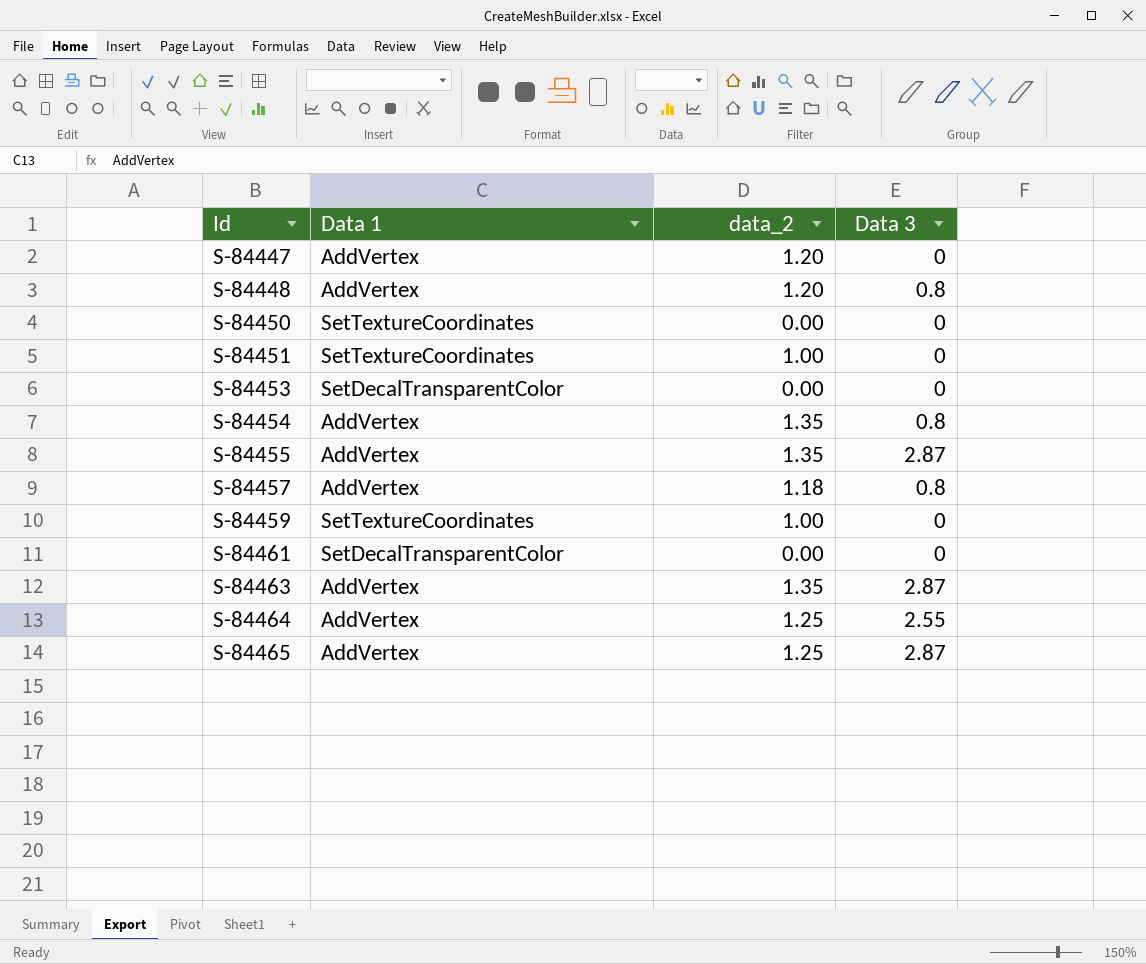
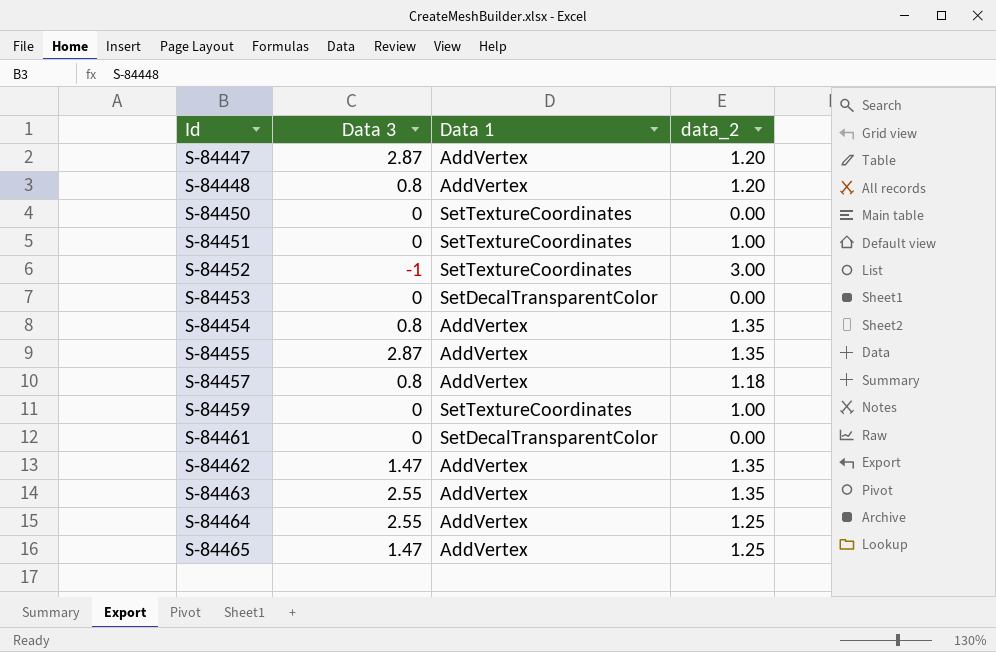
column Data 3 | position: 4 -> 2
S-84447 | Data 3: 0 -> 2.87
row S-84452: none -> -1 | SetTextureCoordinates | 3.00
row S-84462: none -> 1.47 | AddVertex | 1.35
S-84463 | Data 3: 2.87 -> 2.55
S-84465 | Data 3: 2.87 -> 1.47

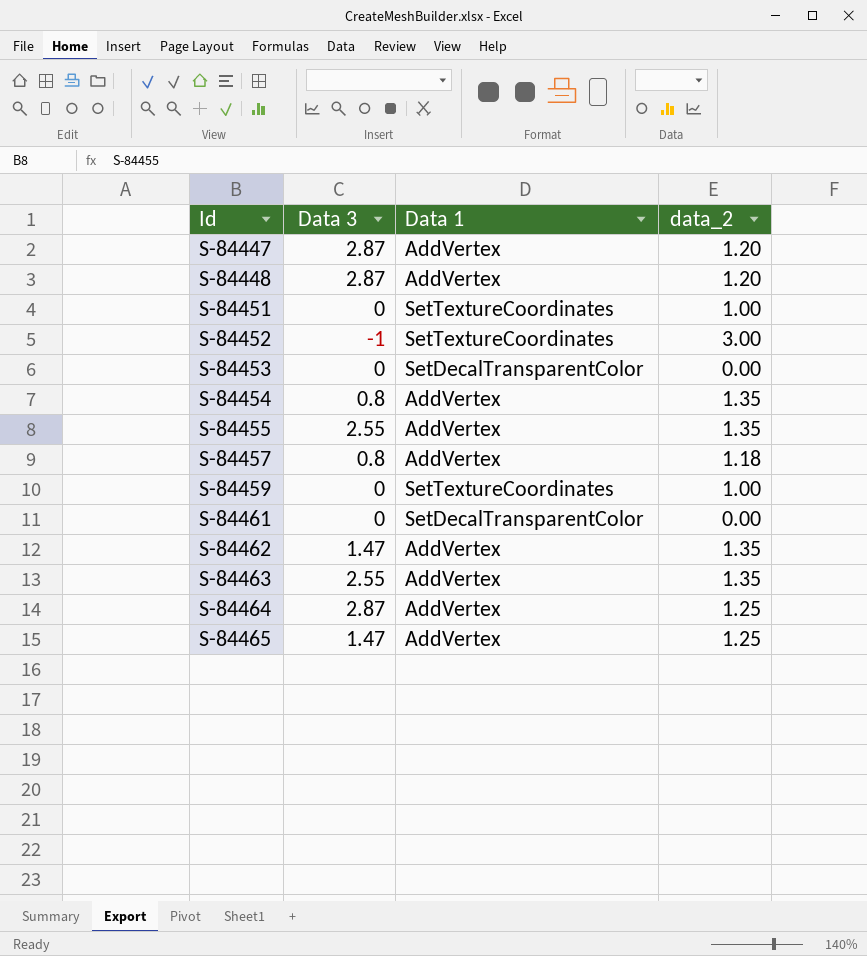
row S-84450: 0 | SetTextureCoordinates | 0.00 -> none
S-84448 | Data 3: 0.8 -> 2.87
S-84455 | Data 3: 2.87 -> 2.55
S-84464 | Data 3: 2.55 -> 2.87

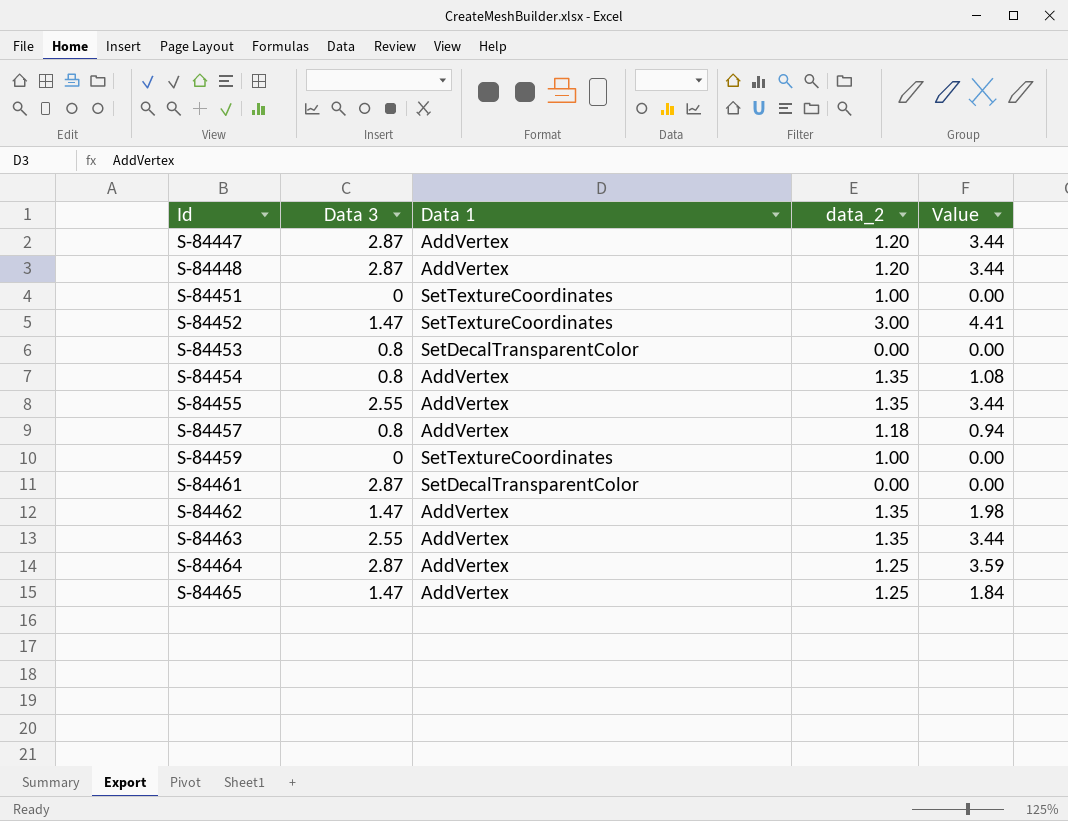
column Value | formula: none -> [Data 3] * [data_2]
S-84452 | Data 3: -1 -> 1.47
S-84453 | Data 3: 0 -> 0.8
S-84461 | Data 3: 0 -> 2.87

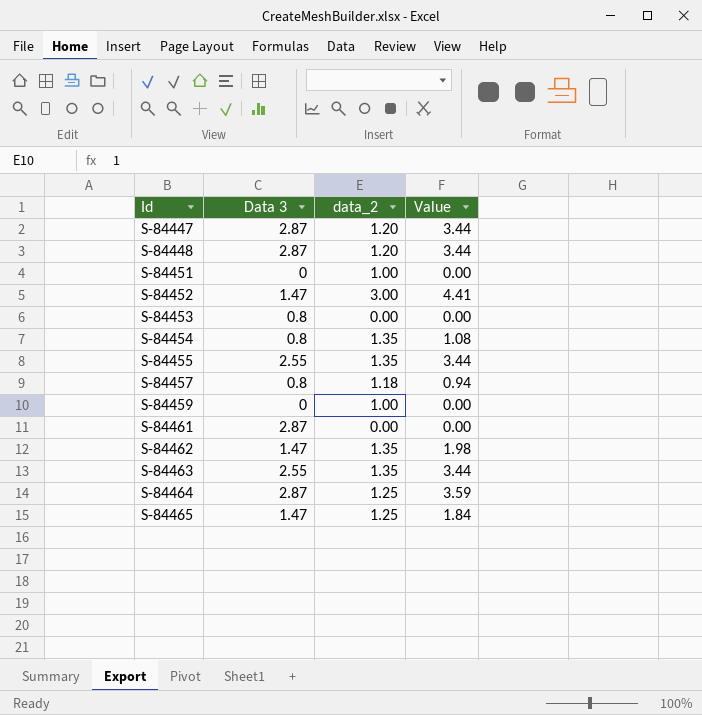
column Data 1 | position: 3 -> none

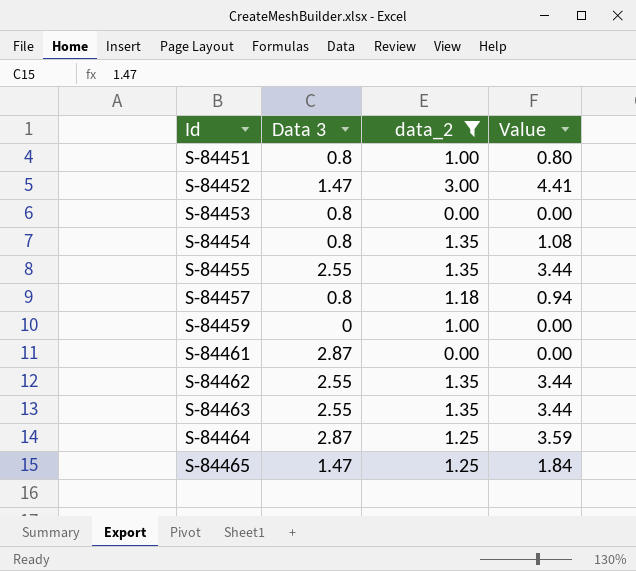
filter: none -> data_2 != 1.20
S-84451 | Data 3: 0 -> 0.8
S-84451 | Value: 0.00 -> 0.80
S-84462 | Data 3: 1.47 -> 2.55
S-84462 | Value: 1.98 -> 3.44

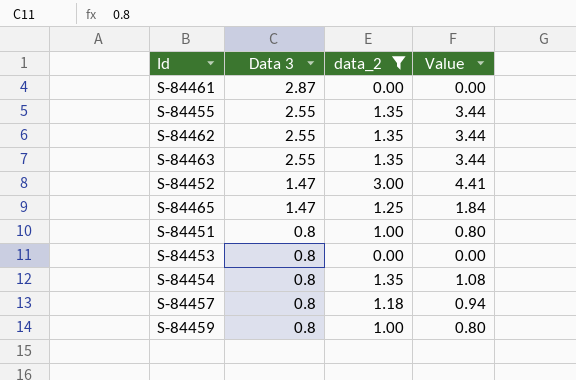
row order: Id ascending -> Data 3 descending
row S-84464: 2.87 | 1.25 | 3.59 -> none
S-84459 | Data 3: 0 -> 0.8
S-84459 | Value: 0.00 -> 0.80

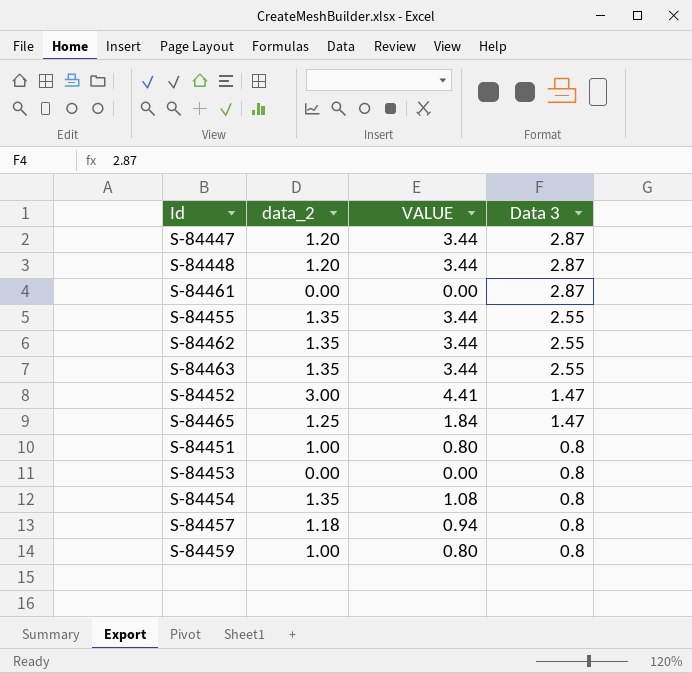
filter: data_2 != 1.20 -> none
column name: Value -> VALUE
column Data 3 | position: 2 -> 4

